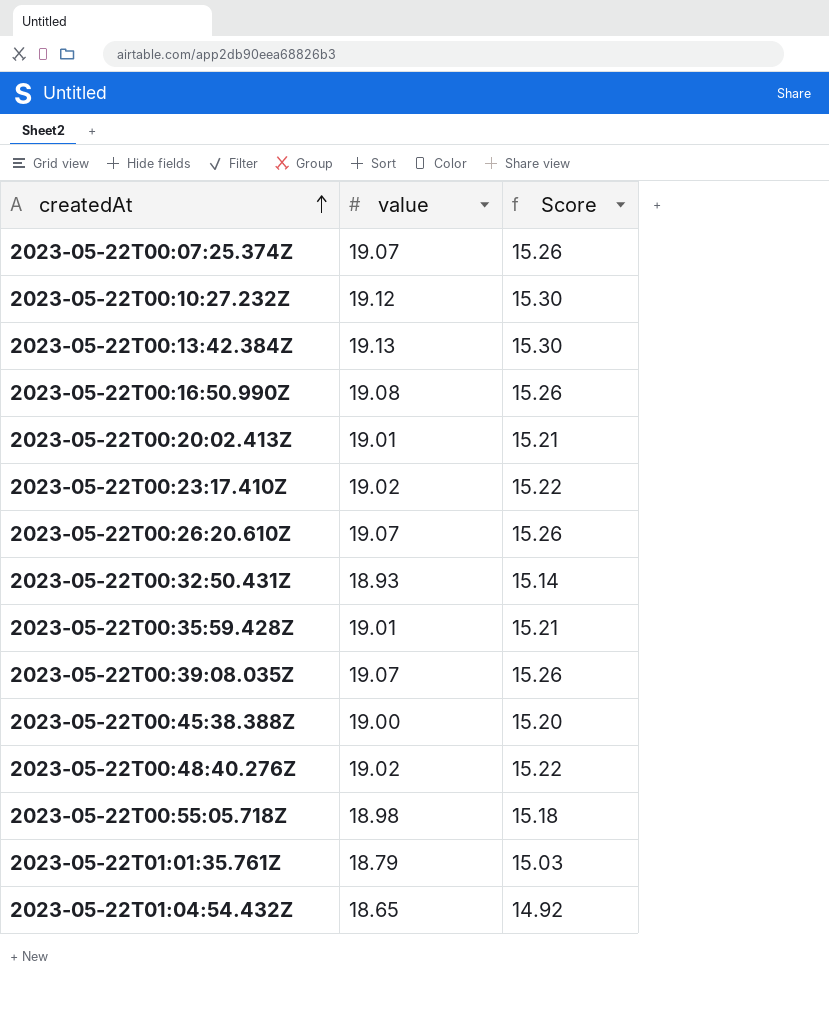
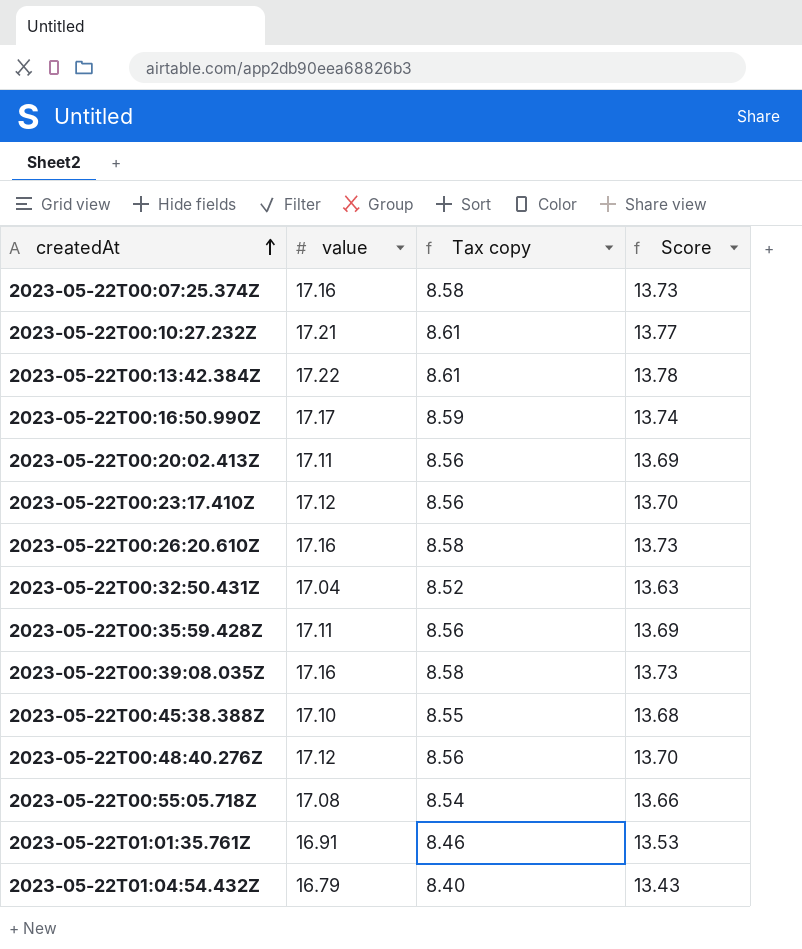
column Tax copy | formula: none -> [value] * 0.5
2023-05-22T00:07:25.374Z | value: 19.07 -> 17.16
2023-05-22T00:07:25.374Z | Score: 15.26 -> 13.73
2023-05-22T00:10:27.232Z | value: 19.12 -> 17.21
2023-05-22T00:10:27.232Z | Score: 15.30 -> 13.77
2023-05-22T00:13:42.384Z | value: 19.13 -> 17.22
2023-05-22T00:13:42.384Z | Score: 15.30 -> 13.78
2023-05-22T00:16:50.990Z | value: 19.08 -> 17.17
2023-05-22T00:16:50.990Z | Score: 15.26 -> 13.74
2023-05-22T00:20:02.413Z | value: 19.01 -> 17.11
2023-05-22T00:20:02.413Z | Score: 15.21 -> 13.69
2023-05-22T00:23:17.410Z | value: 19.02 -> 17.12
2023-05-22T00:23:17.410Z | Score: 15.22 -> 13.70
2023-05-22T00:26:20.610Z | value: 19.07 -> 17.16
2023-05-22T00:26:20.610Z | Score: 15.26 -> 13.73
2023-05-22T00:32:50.431Z | value: 18.93 -> 17.04
2023-05-22T00:32:50.431Z | Score: 15.14 -> 13.63
2023-05-22T00:35:59.428Z | value: 19.01 -> 17.11
2023-05-22T00:35:59.428Z | Score: 15.21 -> 13.69
2023-05-22T00:39:08.035Z | value: 19.07 -> 17.16
2023-05-22T00:39:08.035Z | Score: 15.26 -> 13.73
2023-05-22T00:45:38.388Z | value: 19.00 -> 17.10
2023-05-22T00:45:38.388Z | Score: 15.20 -> 13.68
2023-05-22T00:48:40.276Z | value: 19.02 -> 17.12
2023-05-22T00:48:40.276Z | Score: 15.22 -> 13.70
2023-05-22T00:55:05.718Z | value: 18.98 -> 17.08
2023-05-22T00:55:05.718Z | Score: 15.18 -> 13.66
2023-05-22T01:01:35.761Z | value: 18.79 -> 16.91
2023-05-22T01:01:35.761Z | Score: 15.03 -> 13.53
2023-05-22T01:04:54.432Z | value: 18.65 -> 16.79
2023-05-22T01:04:54.432Z | Score: 14.92 -> 13.43

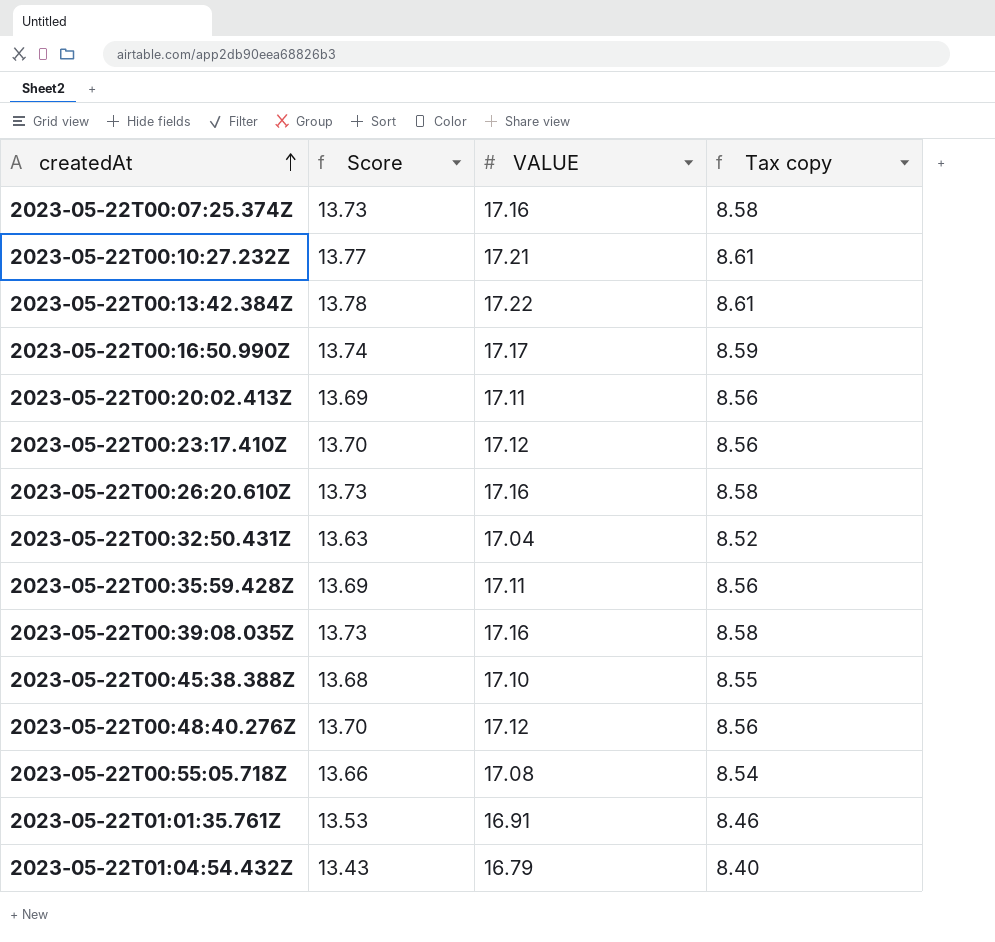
column Score | position: 4 -> 2
column name: value -> VALUE

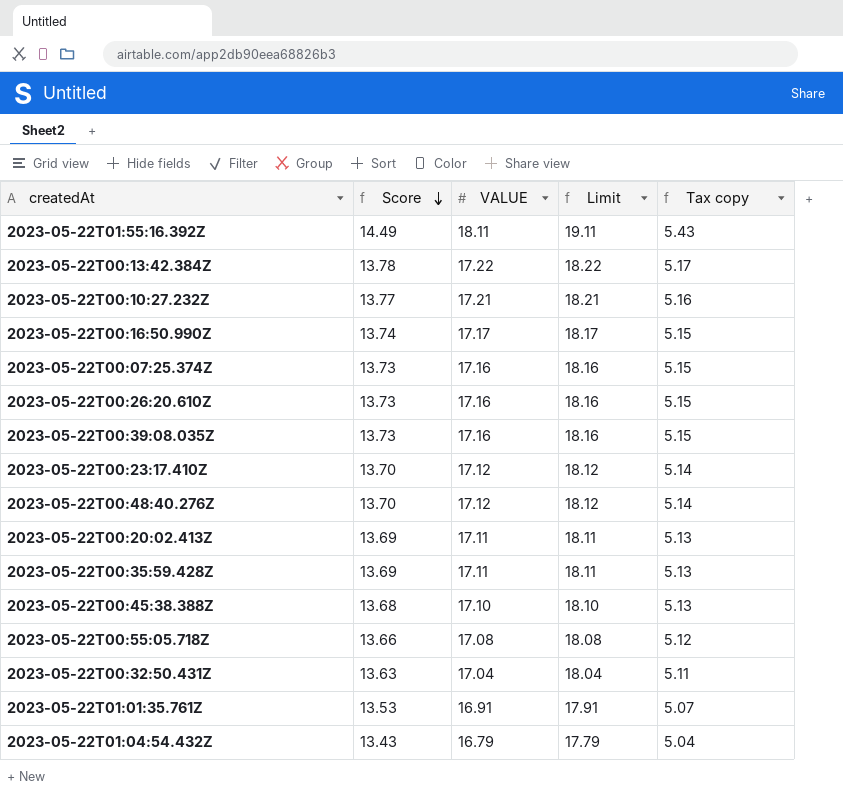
row order: createdAt ascending -> Score descending
column Limit | formula: none -> [VALUE] + 1
column Tax copy | formula: [VALUE] * 0.5 -> [VALUE] * 0.3
row 2023-05-22T01:55:16.392Z: none -> 14.49 | 18.11 | 19.11 | 5.43

